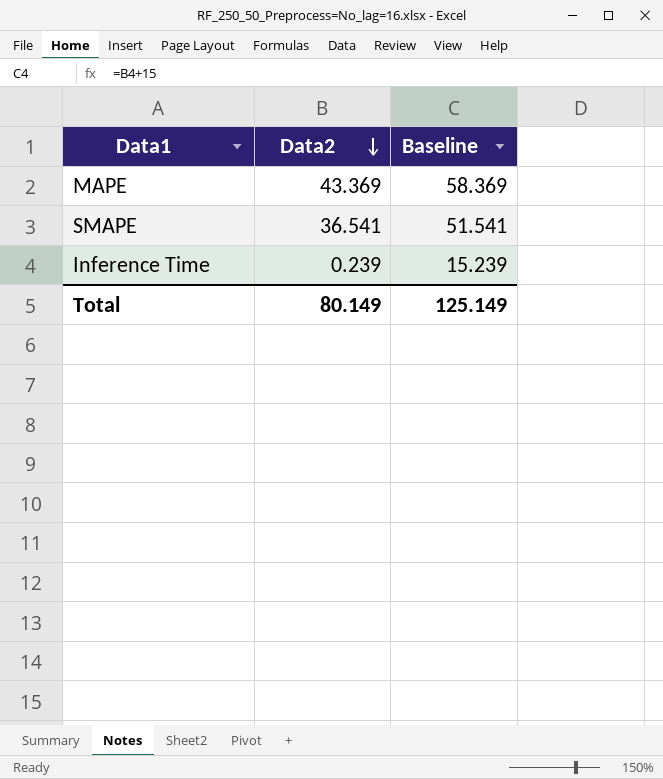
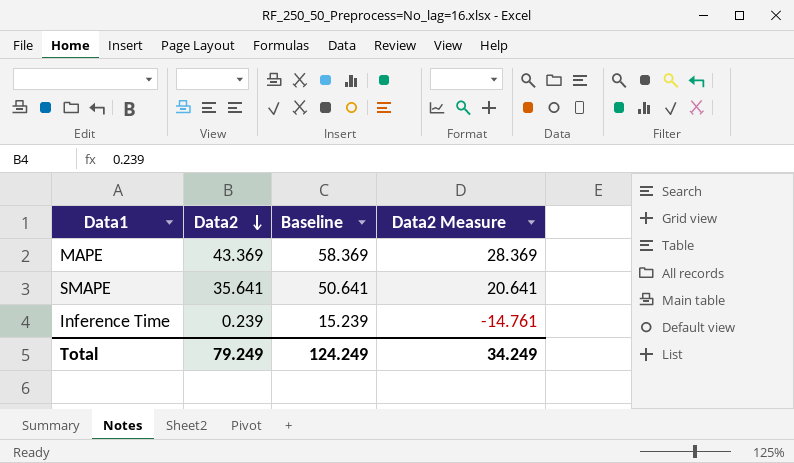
column Data2 Measure | formula: none -> [Data2] - 15
SMAPE | Data2: 36.541 -> 35.641
SMAPE | Baseline: 51.541 -> 50.641
Total | Data2: 80.149 -> 79.249
Total | Baseline: 125.149 -> 124.249

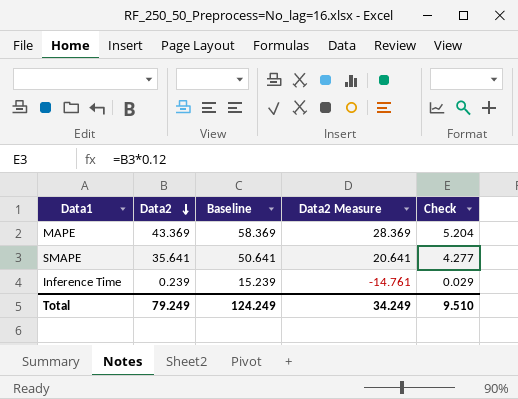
column Check | formula: none -> [Data2] * 0.12

